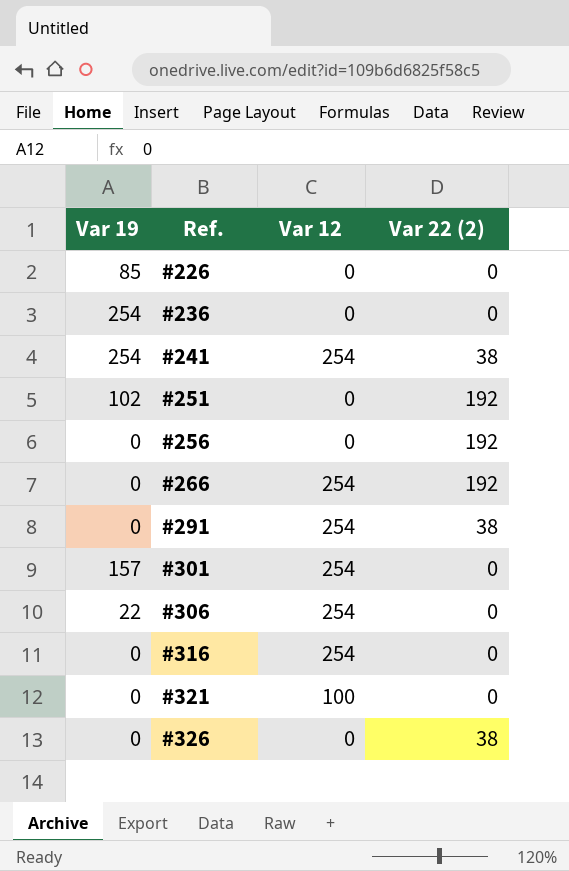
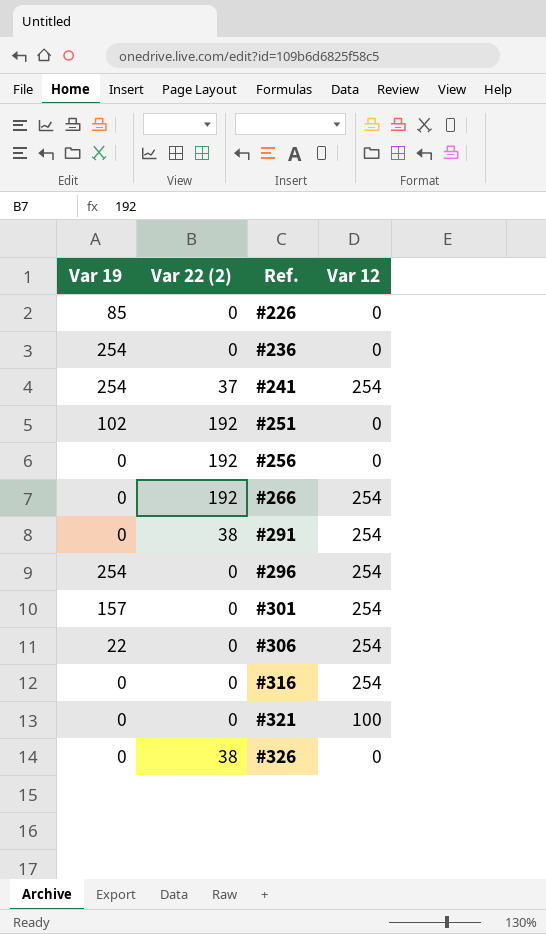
column Var 22 (2) | position: 4 -> 2
#241 | Var 22 (2): 38 -> 37
row #296: none -> 254 | 0 | 254

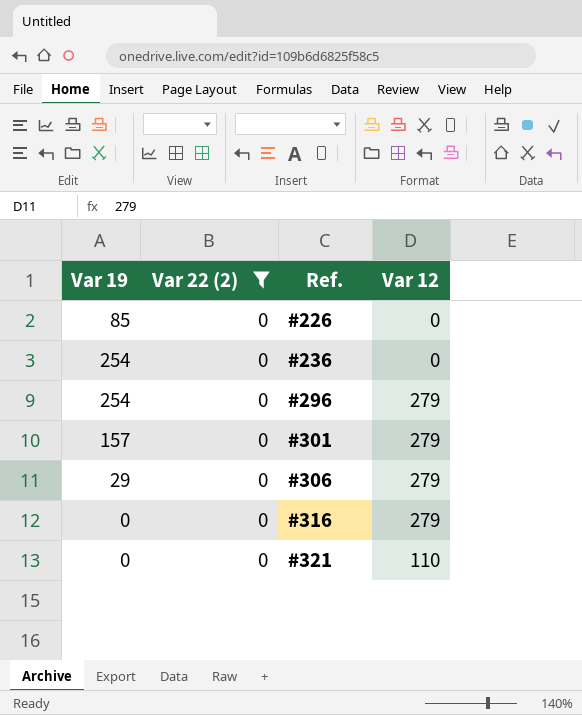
filter: none -> Var 22 (2) = 0
#296 | Var 12: 254 -> 279
#301 | Var 12: 254 -> 279
#306 | Var 19: 22 -> 29
#306 | Var 12: 254 -> 279
#316 | Var 12: 254 -> 279
#321 | Var 12: 100 -> 110

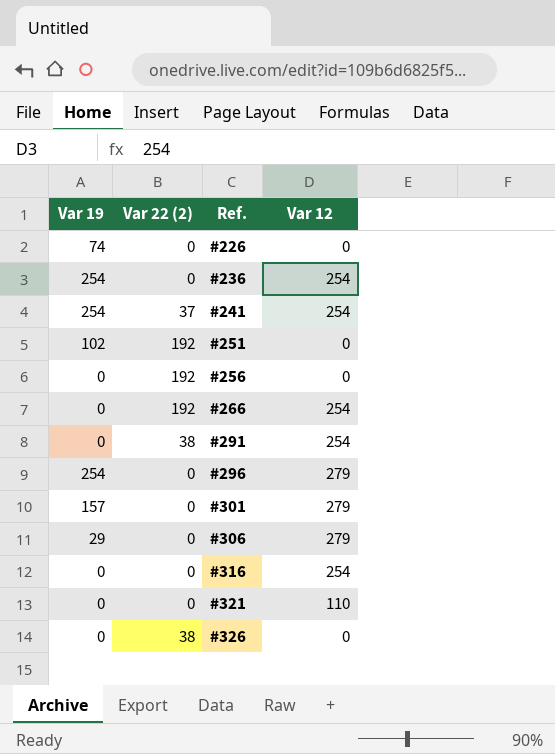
filter: Var 22 (2) = 0 -> none
#226 | Var 19: 85 -> 74
#236 | Var 12: 0 -> 254
#316 | Var 12: 279 -> 254

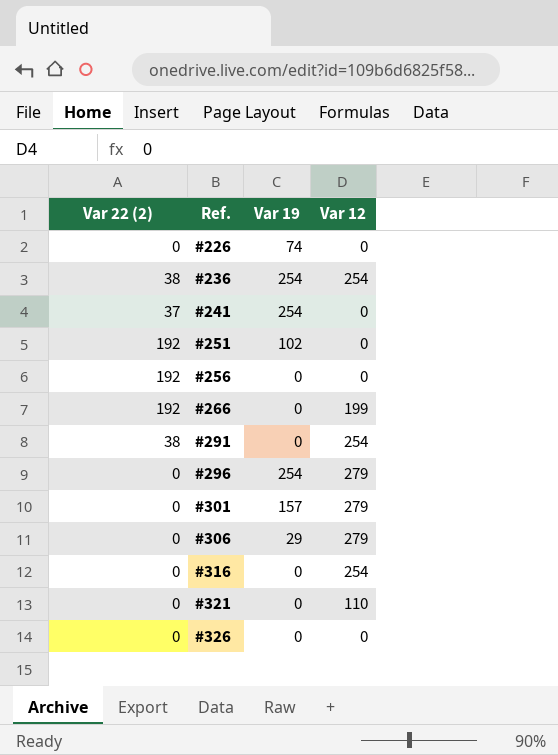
column Var 19 | position: 1 -> 3
#236 | Var 22 (2): 0 -> 38
#241 | Var 12: 254 -> 0
#266 | Var 12: 254 -> 199
#326 | Var 22 (2): 38 -> 0

